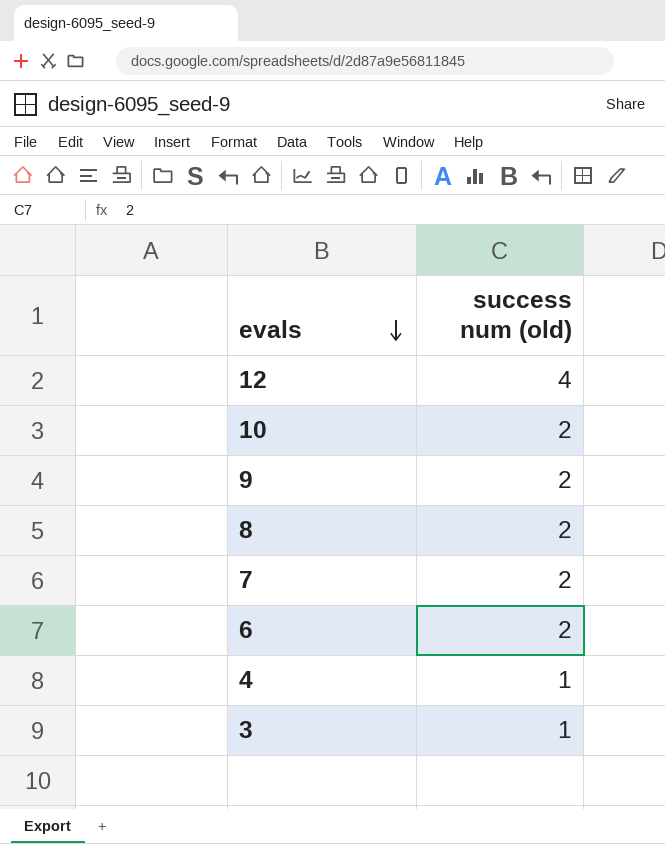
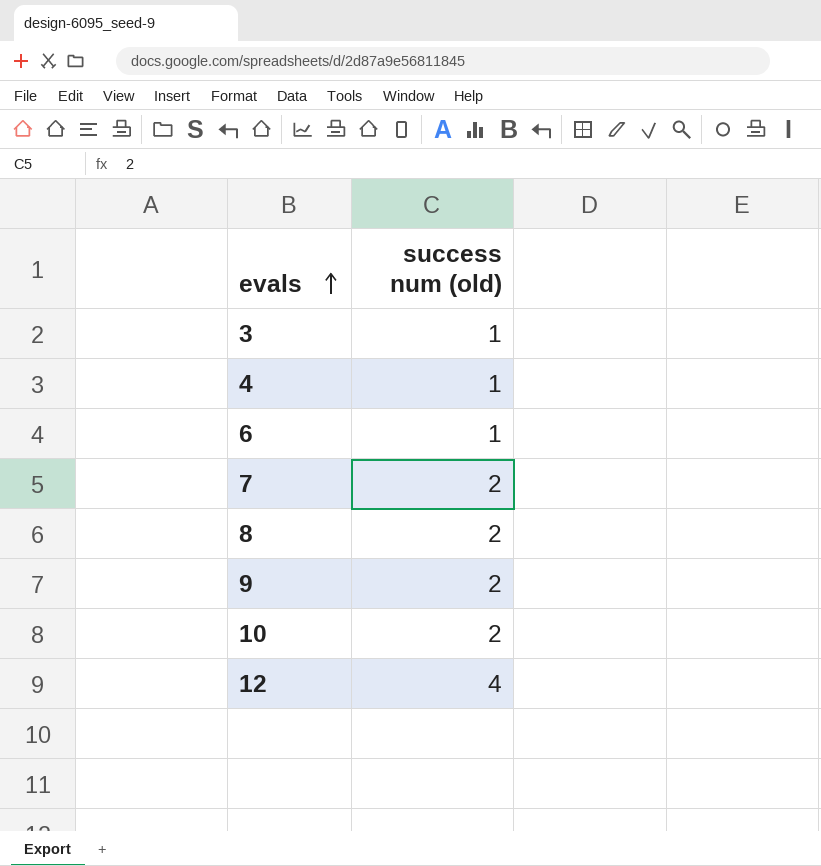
row order: evals descending -> evals ascending
6 | success num (old): 2 -> 1

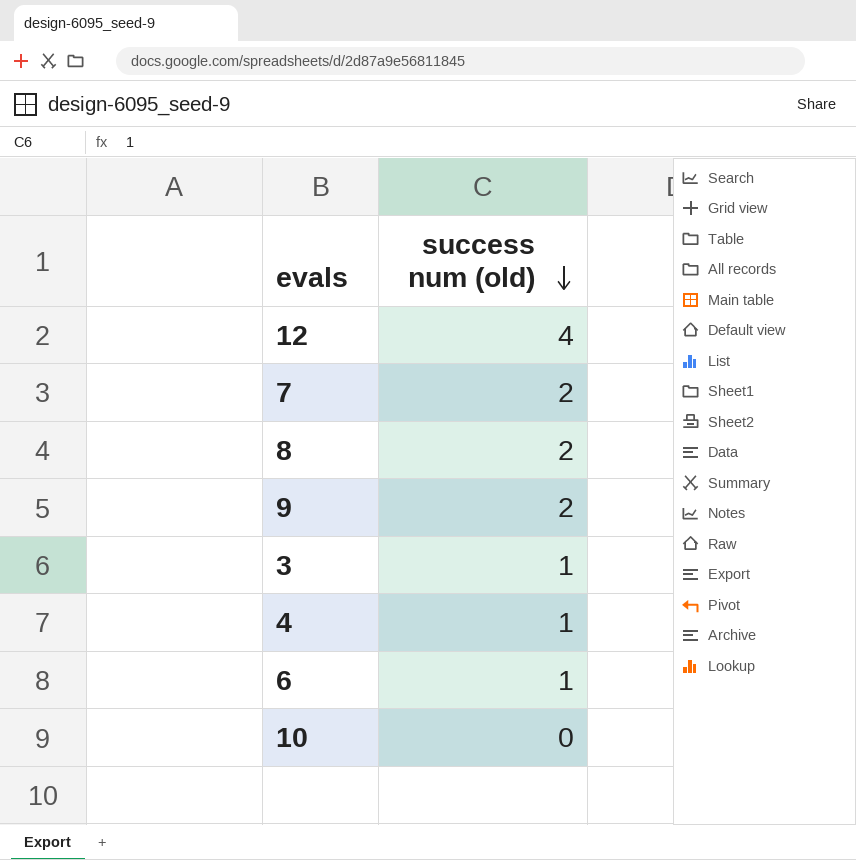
row order: evals ascending -> success num (old) descending
10 | success num (old): 2 -> 0

